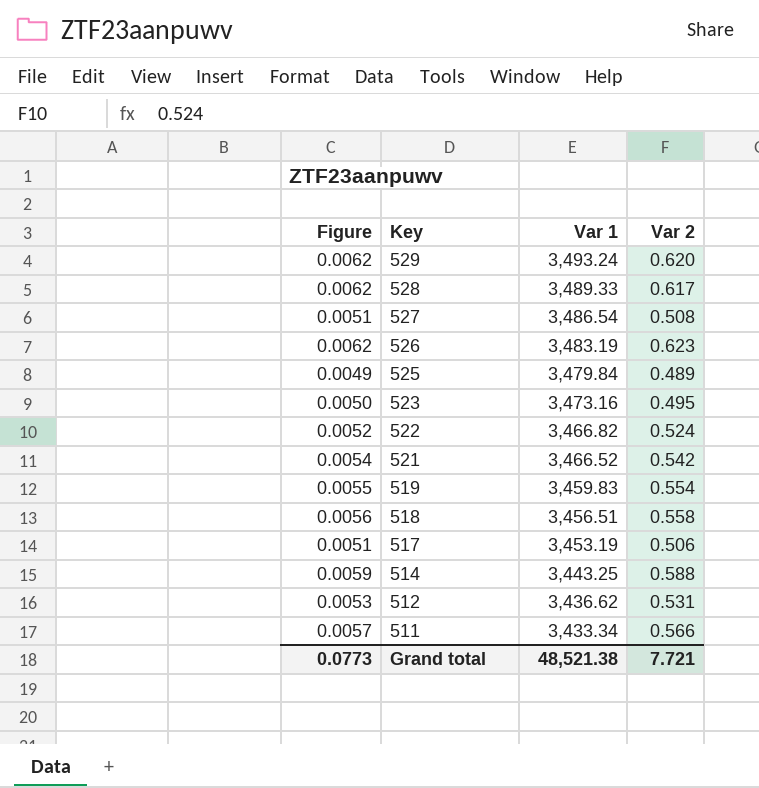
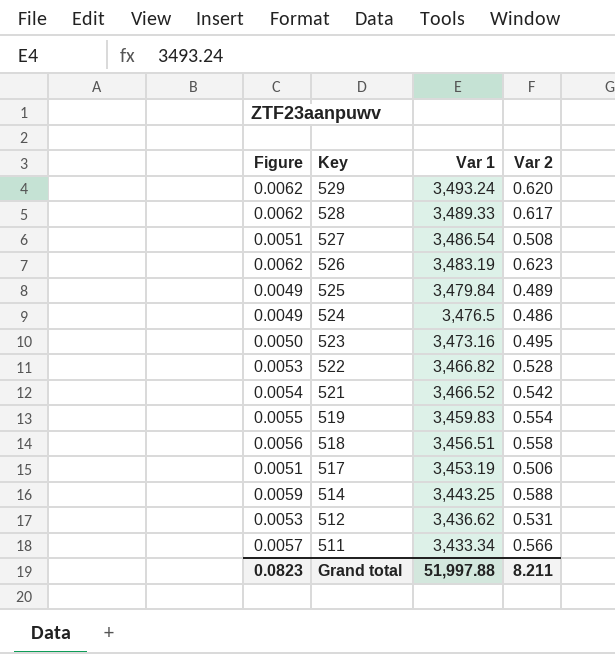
row 524: none -> 0.0049 | 3,476.5 | 0.486
522 | Figure: 0.0052 -> 0.0053
522 | Var 2: 0.524 -> 0.528
Grand total | Figure: 0.0773 -> 0.0823
Grand total | Var 1: 48,521.38 -> 51,997.88
Grand total | Var 2: 7.721 -> 8.211

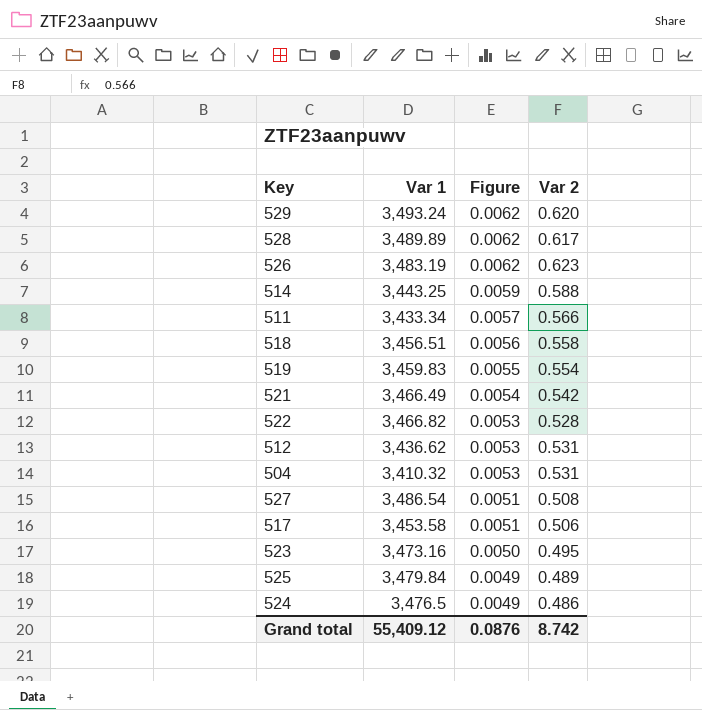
row order: Key descending -> Figure descending
column Figure | position: 1 -> 3
528 | Var 1: 3,489.33 -> 3,489.89
521 | Var 1: 3,466.52 -> 3,466.49
row 504: none -> 3,410.32 | 0.0053 | 0.531
517 | Var 1: 3,453.19 -> 3,453.58
Grand total | Var 1: 51,997.88 -> 55,409.12
Grand total | Figure: 0.0823 -> 0.0876
Grand total | Var 2: 8.211 -> 8.742

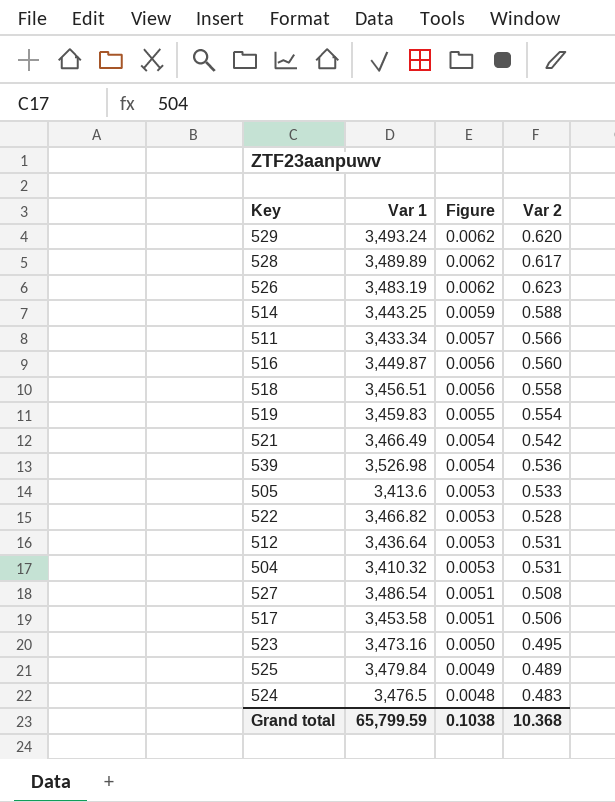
row 516: none -> 3,449.87 | 0.0056 | 0.560
row 539: none -> 3,526.98 | 0.0054 | 0.536
row 505: none -> 3,413.6 | 0.0053 | 0.533
512 | Var 1: 3,436.62 -> 3,436.64
524 | Figure: 0.0049 -> 0.0048
524 | Var 2: 0.486 -> 0.483
Grand total | Var 1: 55,409.12 -> 65,799.59
Grand total | Figure: 0.0876 -> 0.1038
Grand total | Var 2: 8.742 -> 10.368

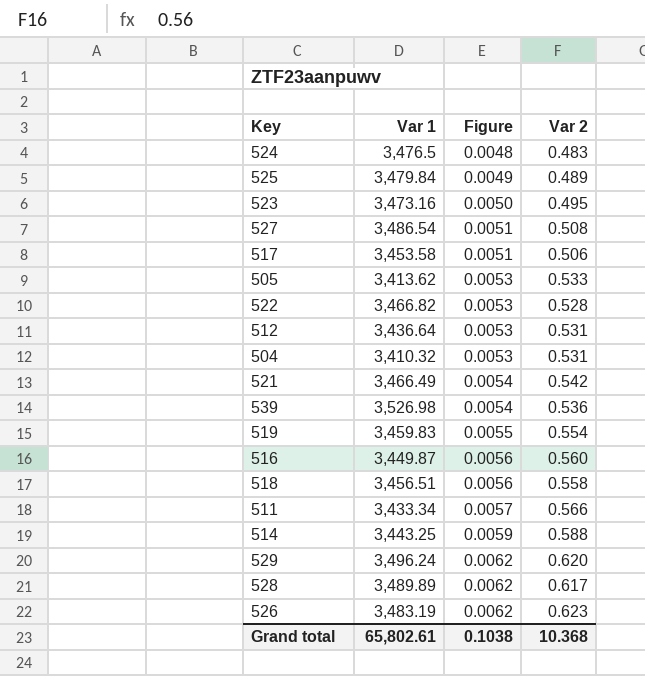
row order: Figure descending -> Figure ascending
505 | Var 1: 3,413.6 -> 3,413.62
529 | Var 1: 3,493.24 -> 3,496.24
Grand total | Var 1: 65,799.59 -> 65,802.61

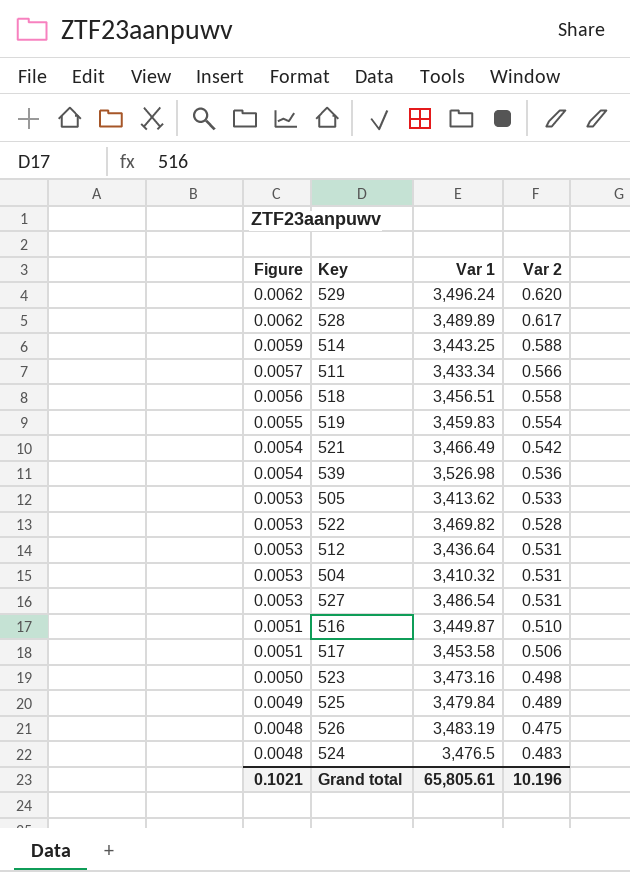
row order: Figure ascending -> Figure descending
column Figure | position: 3 -> 1
522 | Var 1: 3,466.82 -> 3,469.82
527 | Figure: 0.0051 -> 0.0053
527 | Var 2: 0.508 -> 0.531
516 | Figure: 0.0056 -> 0.0051
516 | Var 2: 0.560 -> 0.510
523 | Var 2: 0.495 -> 0.498
526 | Figure: 0.0062 -> 0.0048
526 | Var 2: 0.623 -> 0.475
Grand total | Figure: 0.1038 -> 0.1021
Grand total | Var 1: 65,802.61 -> 65,805.61
Grand total | Var 2: 10.368 -> 10.196

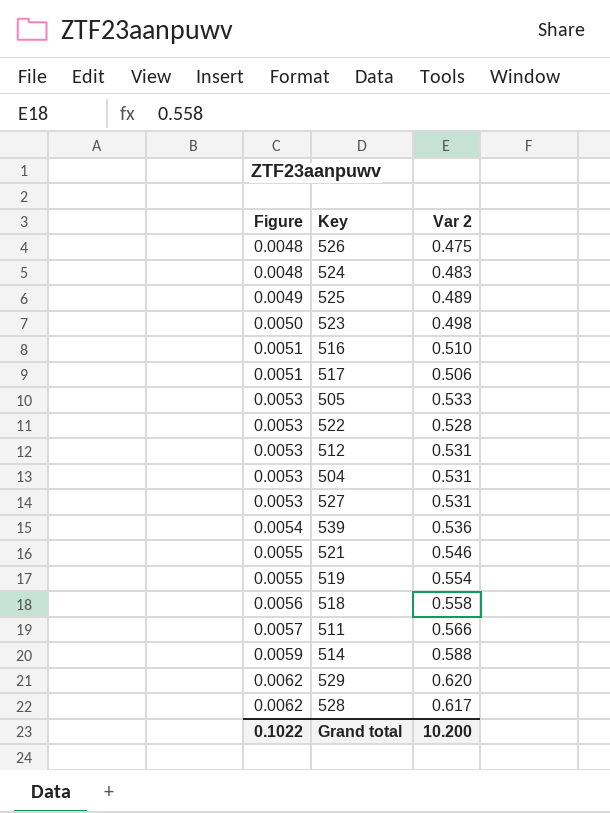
row order: Figure descending -> Figure ascending
column Var 1 | position: 3 -> none
521 | Figure: 0.0054 -> 0.0055
521 | Var 2: 0.542 -> 0.546
Grand total | Figure: 0.1021 -> 0.1022
Grand total | Var 2: 10.196 -> 10.200

